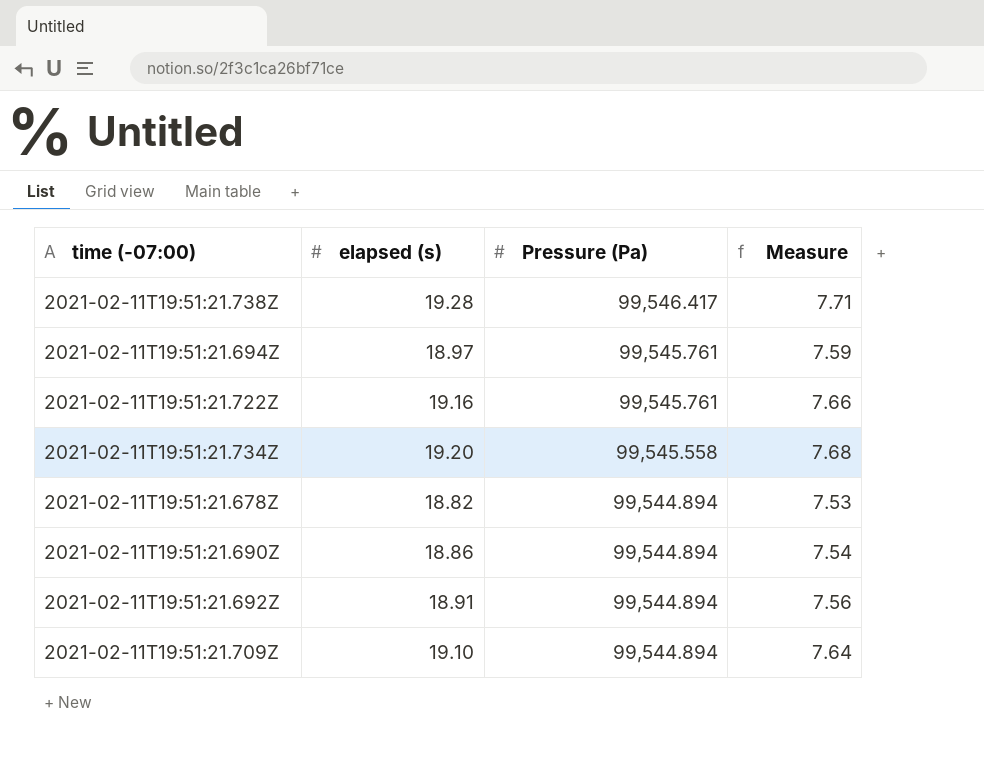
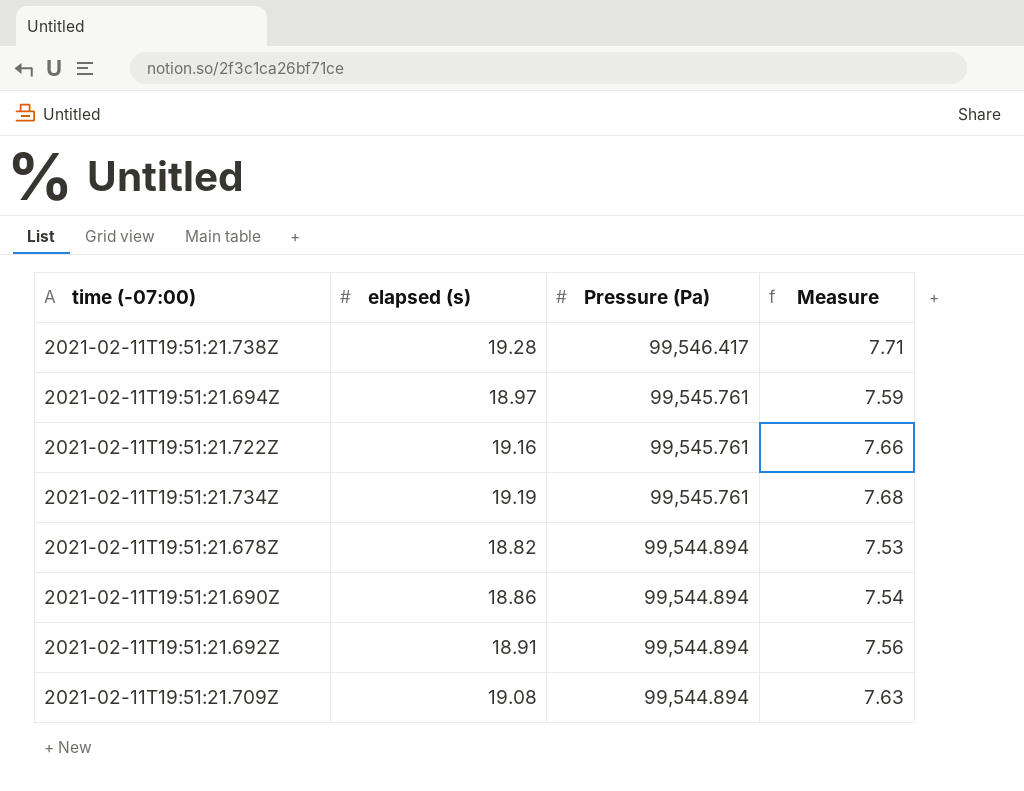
2021-02-11T19:51:21.734Z | elapsed (s): 19.20 -> 19.19
2021-02-11T19:51:21.734Z | Pressure (Pa): 99,545.558 -> 99,545.761
2021-02-11T19:51:21.709Z | elapsed (s): 19.10 -> 19.08
2021-02-11T19:51:21.709Z | Measure: 7.64 -> 7.63

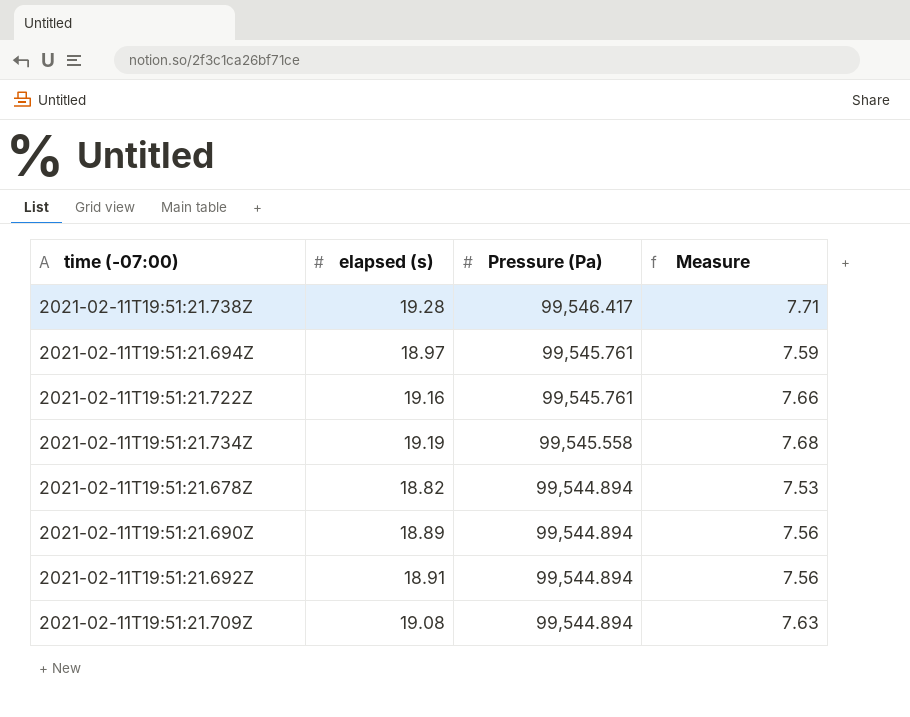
2021-02-11T19:51:21.734Z | Pressure (Pa): 99,545.761 -> 99,545.558
2021-02-11T19:51:21.690Z | elapsed (s): 18.86 -> 18.89
2021-02-11T19:51:21.690Z | Measure: 7.54 -> 7.56

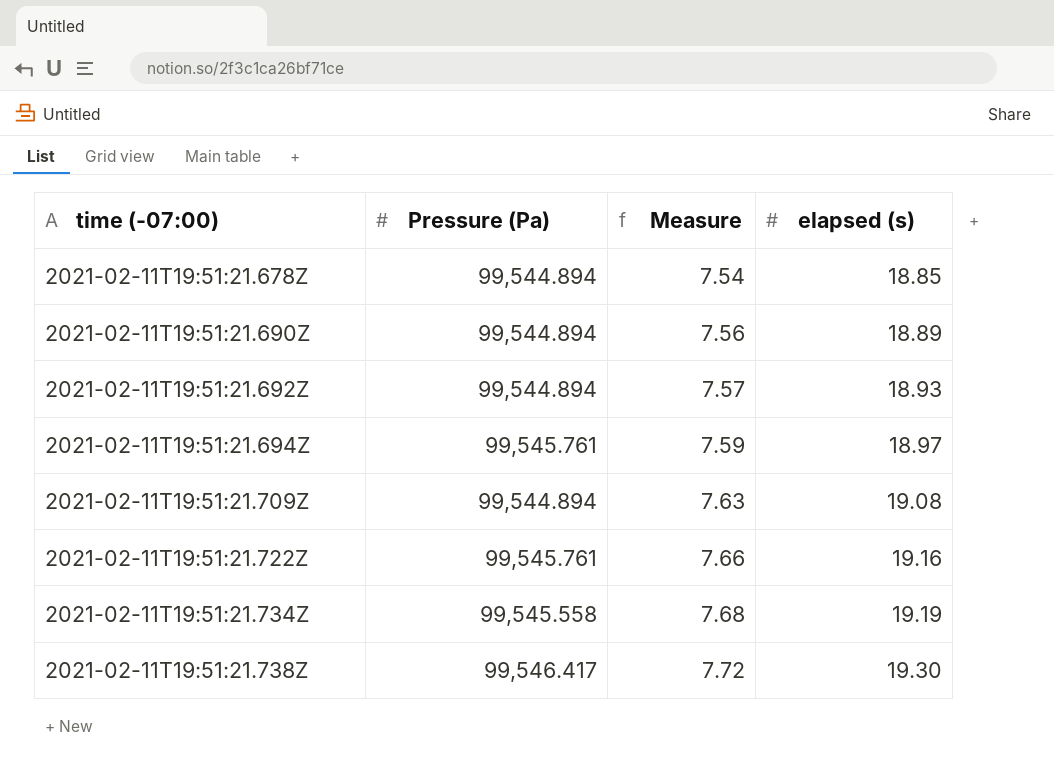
row order: Pressure (Pa) descending -> time (-07:00) ascending
column elapsed (s) | position: 2 -> 4
2021-02-11T19:51:21.678Z | Measure: 7.53 -> 7.54
2021-02-11T19:51:21.678Z | elapsed (s): 18.82 -> 18.85
2021-02-11T19:51:21.692Z | Measure: 7.56 -> 7.57
2021-02-11T19:51:21.692Z | elapsed (s): 18.91 -> 18.93
2021-02-11T19:51:21.738Z | Measure: 7.71 -> 7.72
2021-02-11T19:51:21.738Z | elapsed (s): 19.28 -> 19.30

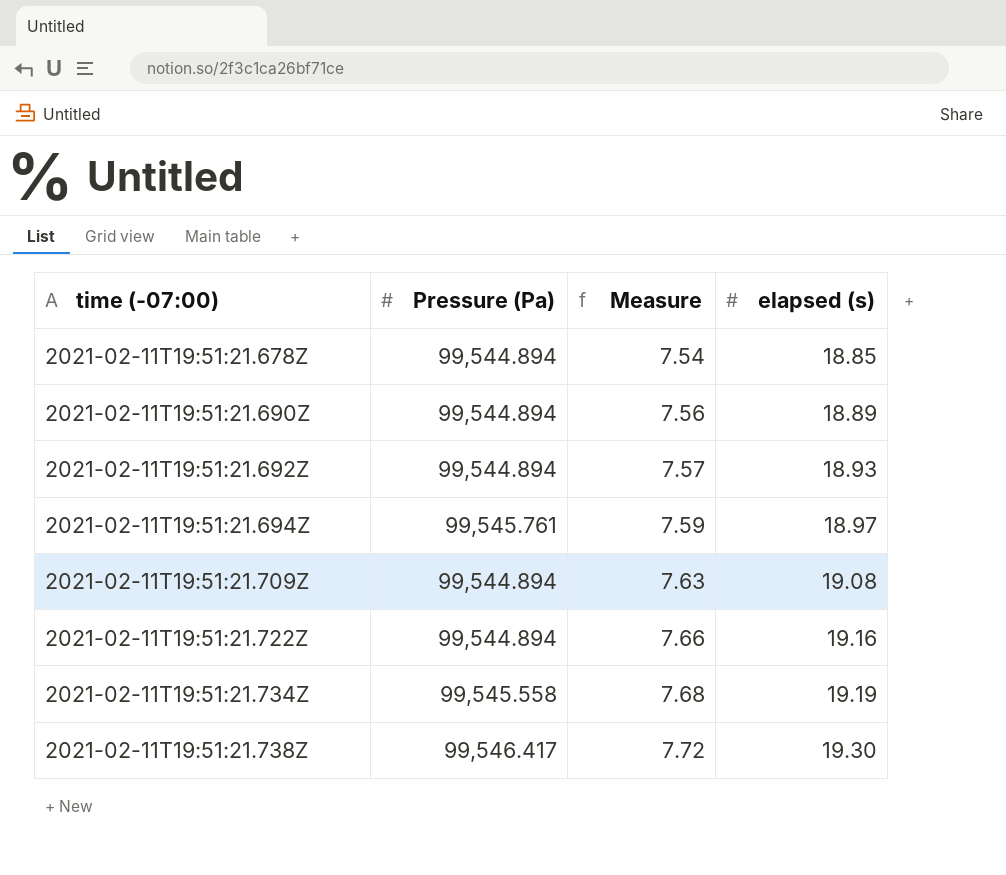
2021-02-11T19:51:21.722Z | Pressure (Pa): 99,545.761 -> 99,544.894

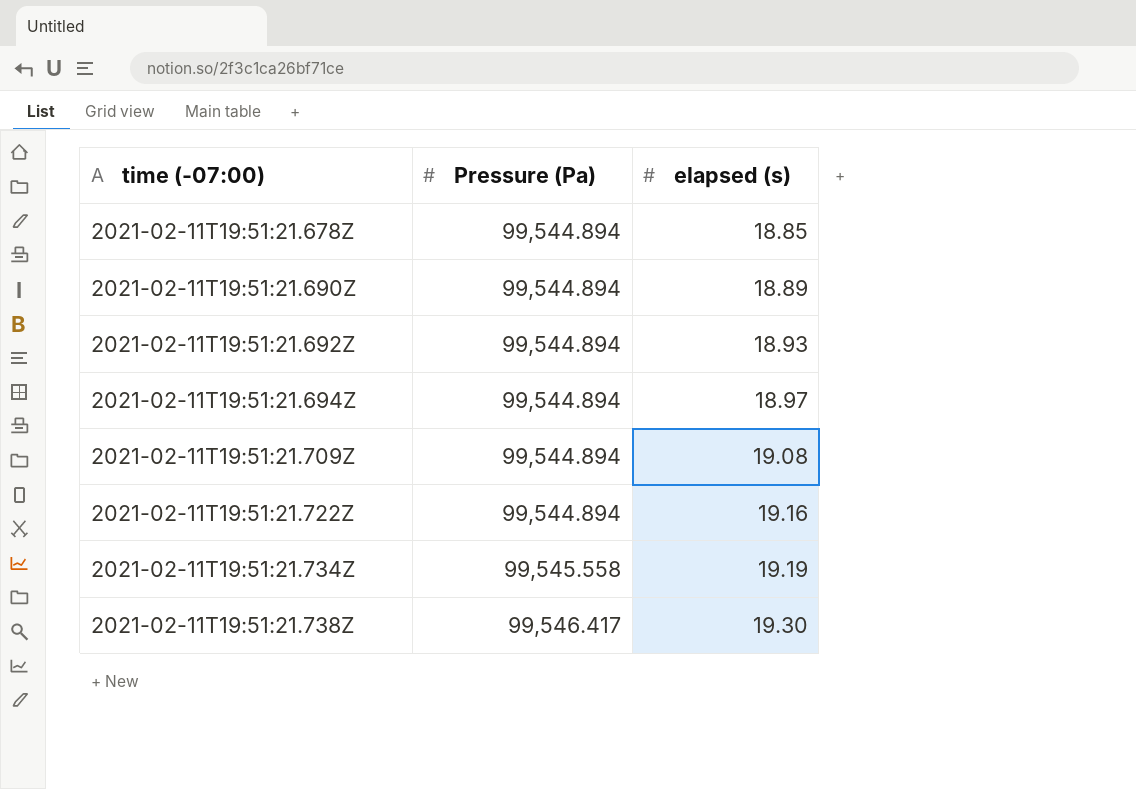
column Measure | formula: [elapsed (s)] * 0.4 -> none
2021-02-11T19:51:21.694Z | Pressure (Pa): 99,545.761 -> 99,544.894

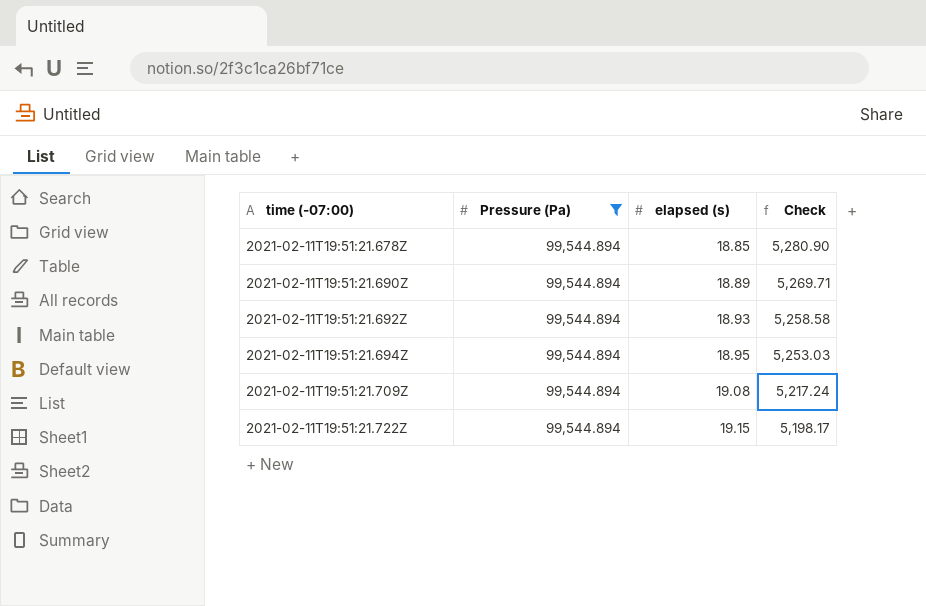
filter: none -> Pressure (Pa) = 99,544.894
column Check | formula: none -> [Pressure (Pa)] / [elapsed (s)]
2021-02-11T19:51:21.694Z | elapsed (s): 18.97 -> 18.95
2021-02-11T19:51:21.722Z | elapsed (s): 19.16 -> 19.15

